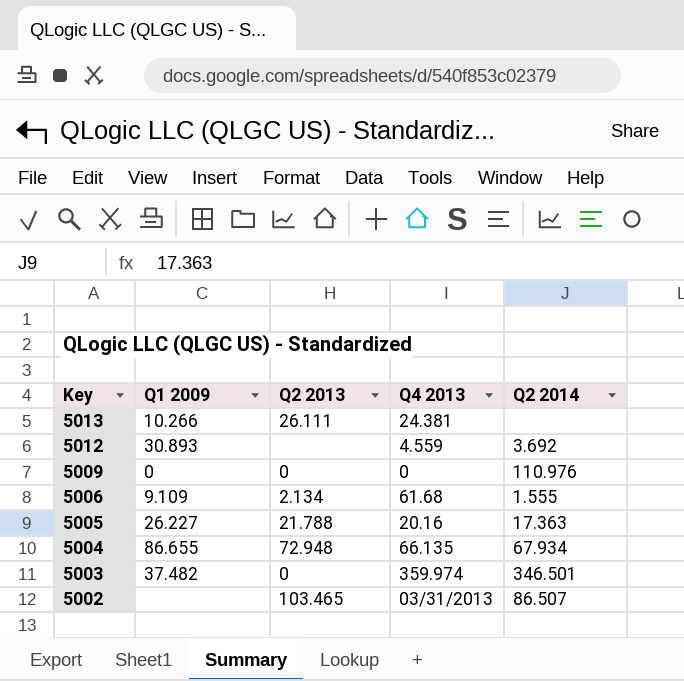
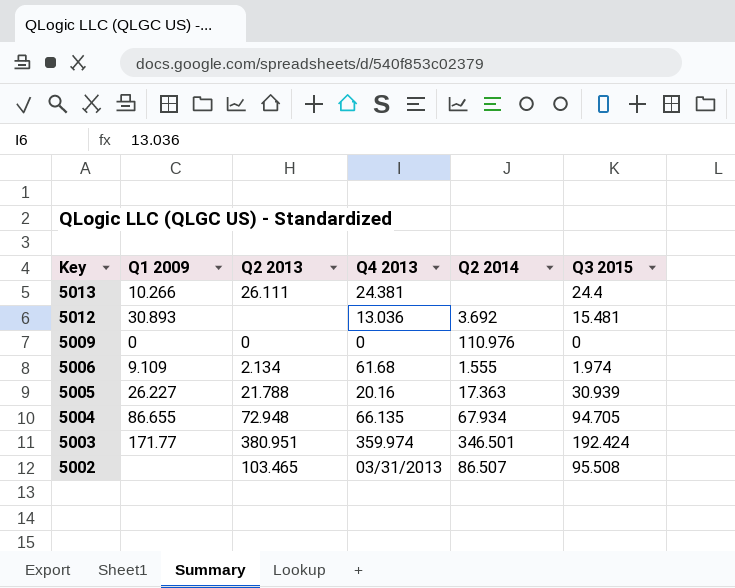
column Q3 2015 | position: none -> 6
5012 | Q4 2013: 4.559 -> 13.036
5003 | Q1 2009: 37.482 -> 171.77
5003 | Q2 2013: 0 -> 380.951

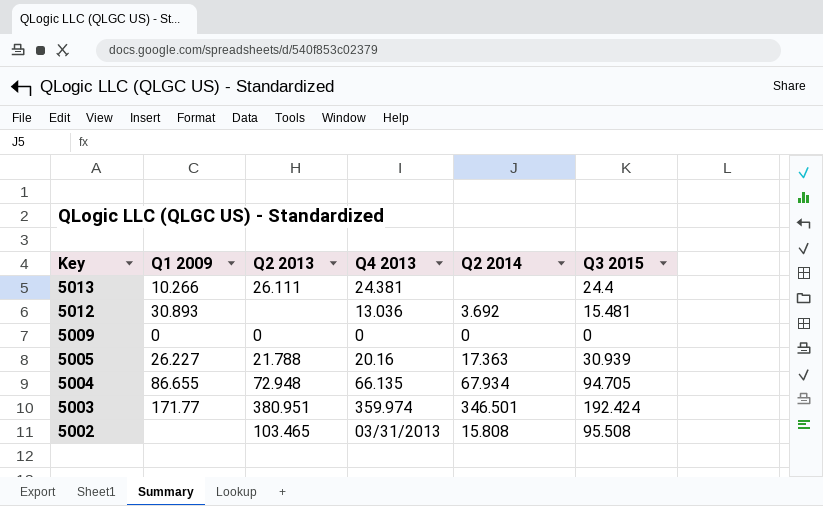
row 5006: 9.109 | 2.134 | 61.68 | 1.555 | 1.974 -> none
5009 | Q2 2014: 110.976 -> 0
5002 | Q2 2014: 86.507 -> 15.808

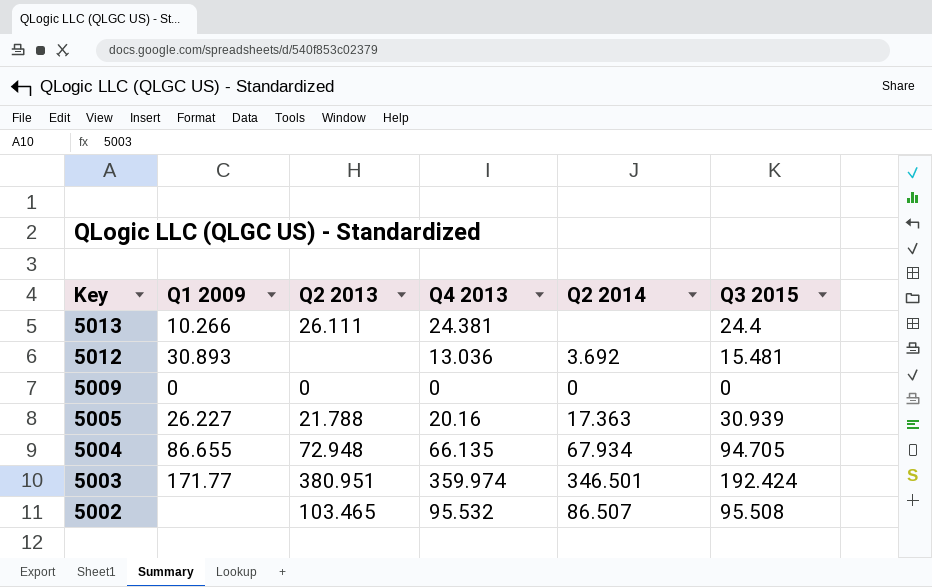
5002 | Q4 2013: 03/31/2013 -> 95.532
5002 | Q2 2014: 15.808 -> 86.507

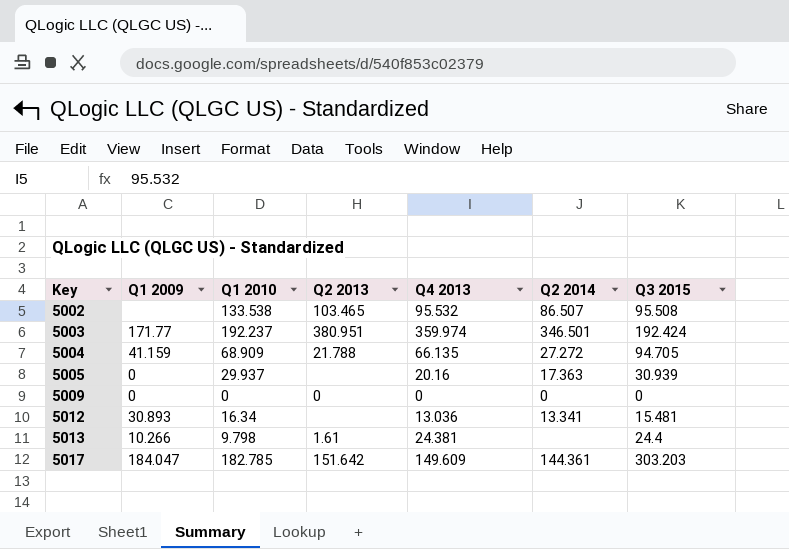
row order: Key descending -> Key ascending
column Q1 2010 | position: none -> 3
5004 | Q1 2009: 86.655 -> 41.159
5004 | Q2 2013: 72.948 -> 21.788
5004 | Q2 2014: 67.934 -> 27.272
5005 | Q1 2009: 26.227 -> 0
5005 | Q2 2013: 21.788 -> none
5012 | Q2 2014: 3.692 -> 13.341
5013 | Q2 2013: 26.111 -> 1.61
row 5017: none -> 184.047 | 182.785 | 151.642 | 149.609 | 144.361 | 303.203

